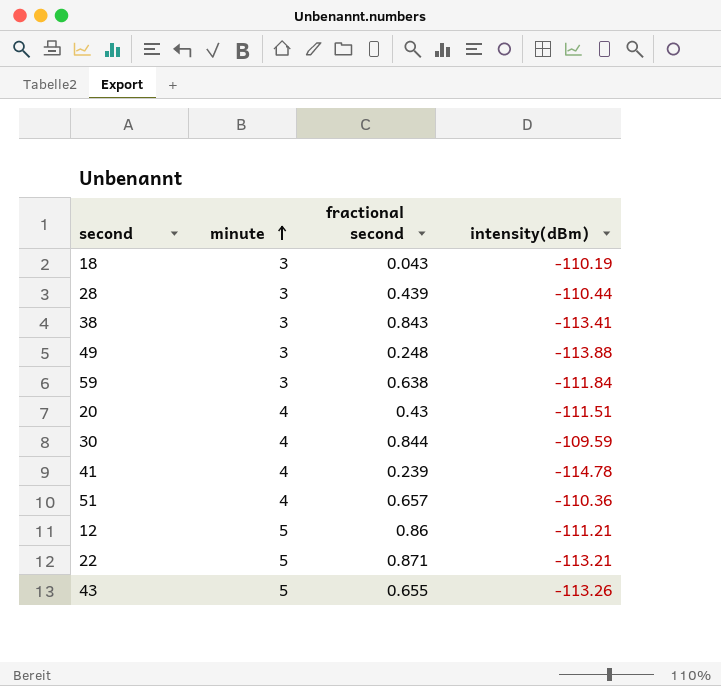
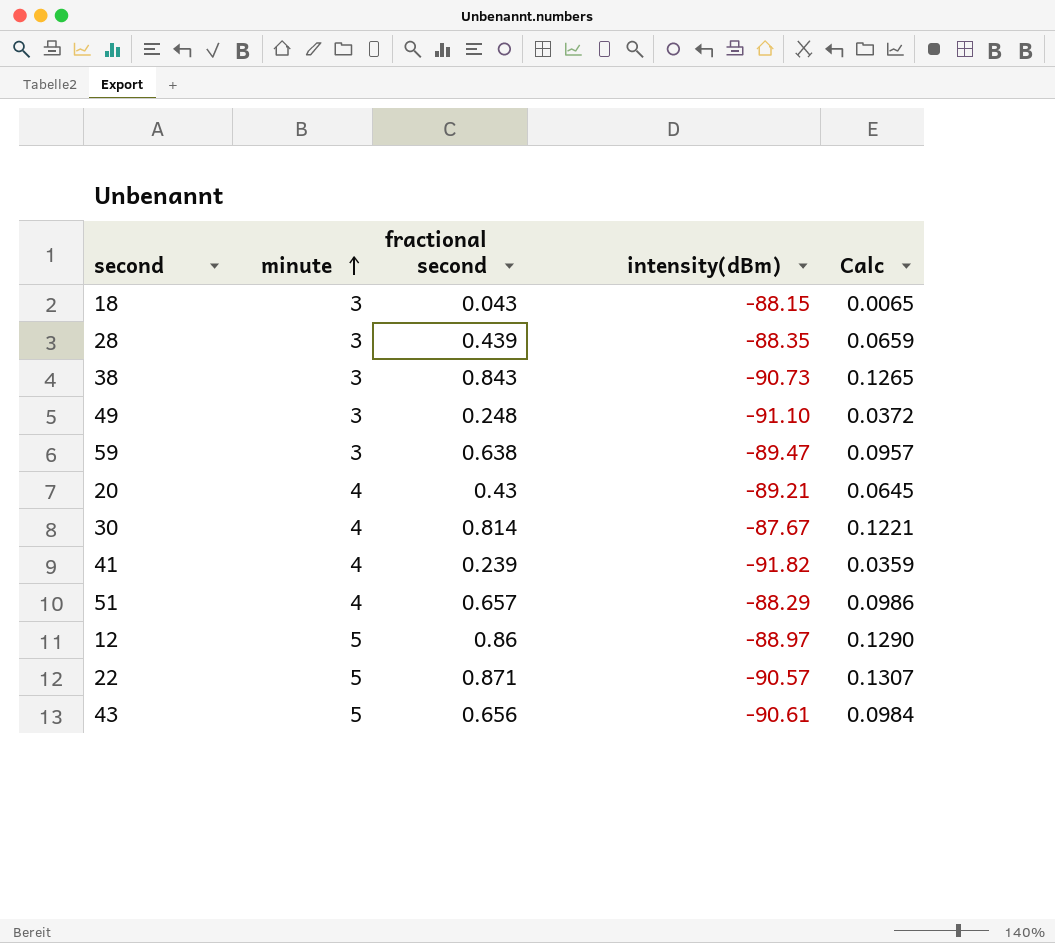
column Calc | formula: none -> [fractional second] * 0.15
18 | intensity(dBm): -110.19 -> -88.15
28 | intensity(dBm): -110.44 -> -88.35
38 | intensity(dBm): -113.41 -> -90.73
49 | intensity(dBm): -113.88 -> -91.10
59 | intensity(dBm): -111.84 -> -89.47
20 | intensity(dBm): -111.51 -> -89.21
30 | fractional second: 0.844 -> 0.814
30 | intensity(dBm): -109.59 -> -87.67
41 | intensity(dBm): -114.78 -> -91.82
51 | intensity(dBm): -110.36 -> -88.29
12 | intensity(dBm): -111.21 -> -88.97
22 | intensity(dBm): -113.21 -> -90.57
43 | fractional second: 0.655 -> 0.656
43 | intensity(dBm): -113.26 -> -90.61

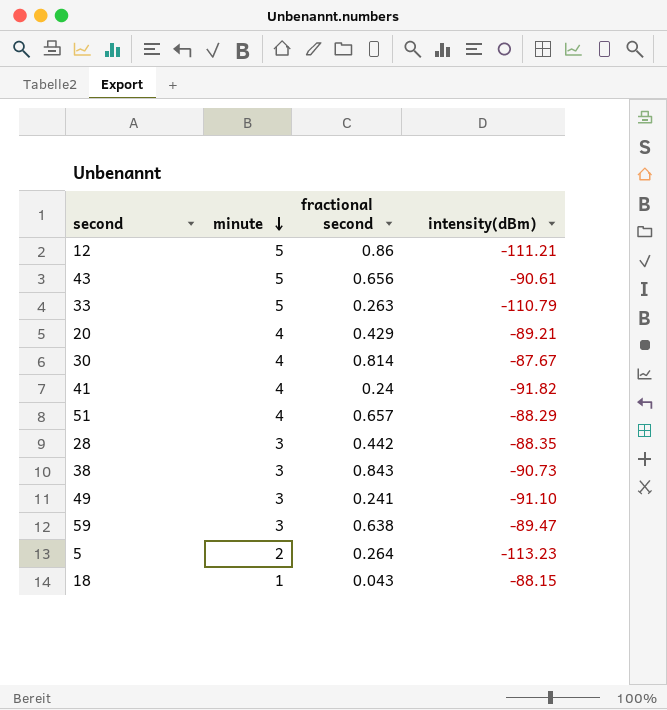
row order: minute ascending -> minute descending
column Calc | formula: [fractional second] * 0.15 -> none
row 22: 5 | 0.871 | -90.57 | 0.1307 -> none
12 | intensity(dBm): -88.97 -> -111.21
row 33: none -> 5 | 0.263 | -110.79
20 | fractional second: 0.43 -> 0.429
41 | fractional second: 0.239 -> 0.24
28 | fractional second: 0.439 -> 0.442
49 | fractional second: 0.248 -> 0.241
row 5: none -> 2 | 0.264 | -113.23
18 | minute: 3 -> 1

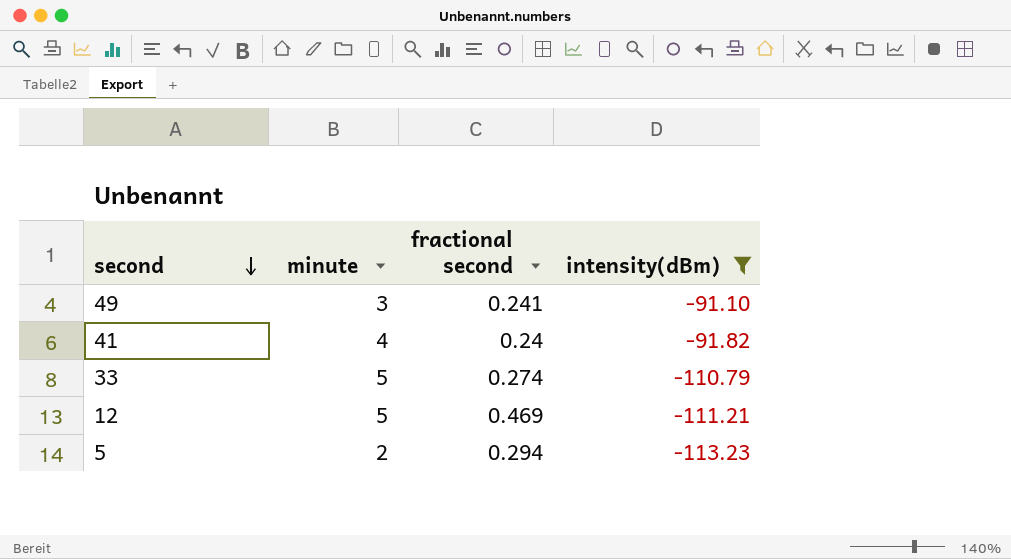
filter: none -> intensity(dBm) <= -91.10
row order: minute descending -> second descending
33 | fractional second: 0.263 -> 0.274
12 | fractional second: 0.86 -> 0.469
5 | fractional second: 0.264 -> 0.294

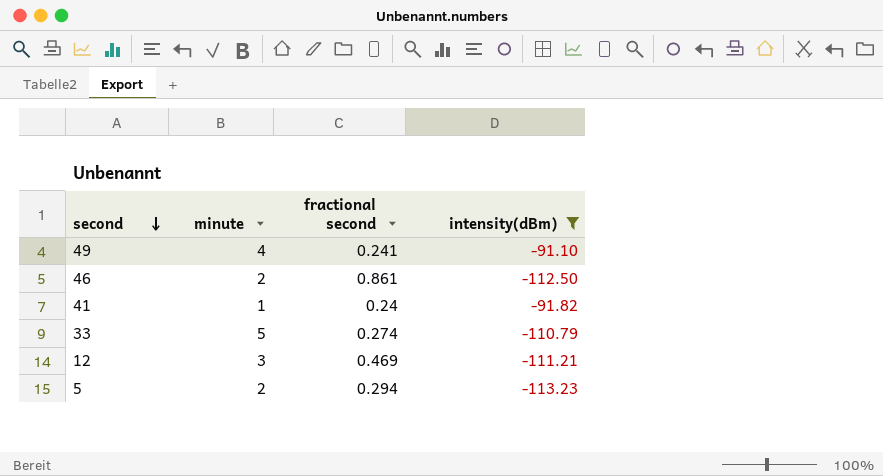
49 | minute: 3 -> 4
row 46: none -> 2 | 0.861 | -112.50
41 | minute: 4 -> 1
12 | minute: 5 -> 3

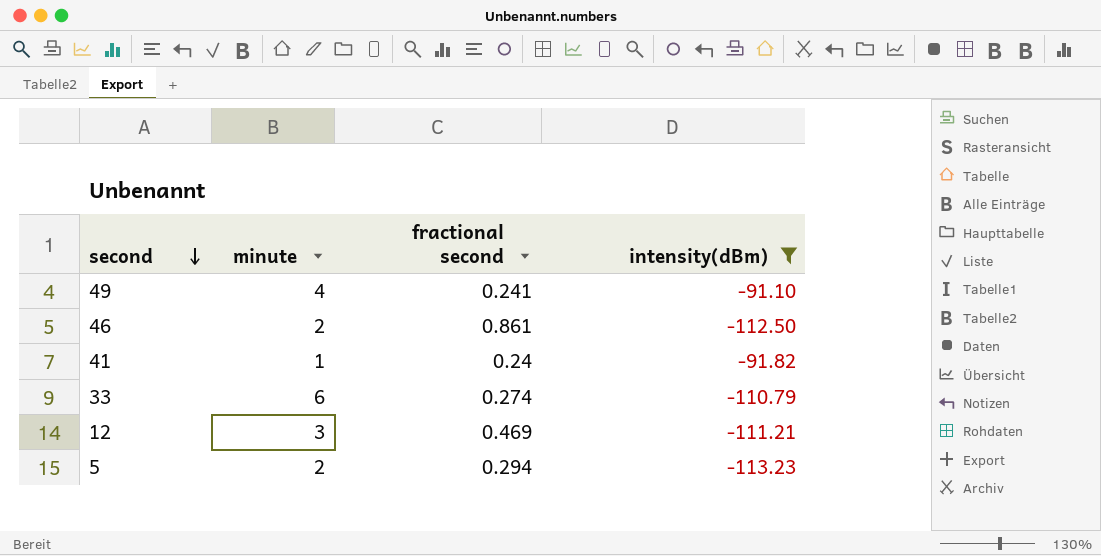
33 | minute: 5 -> 6

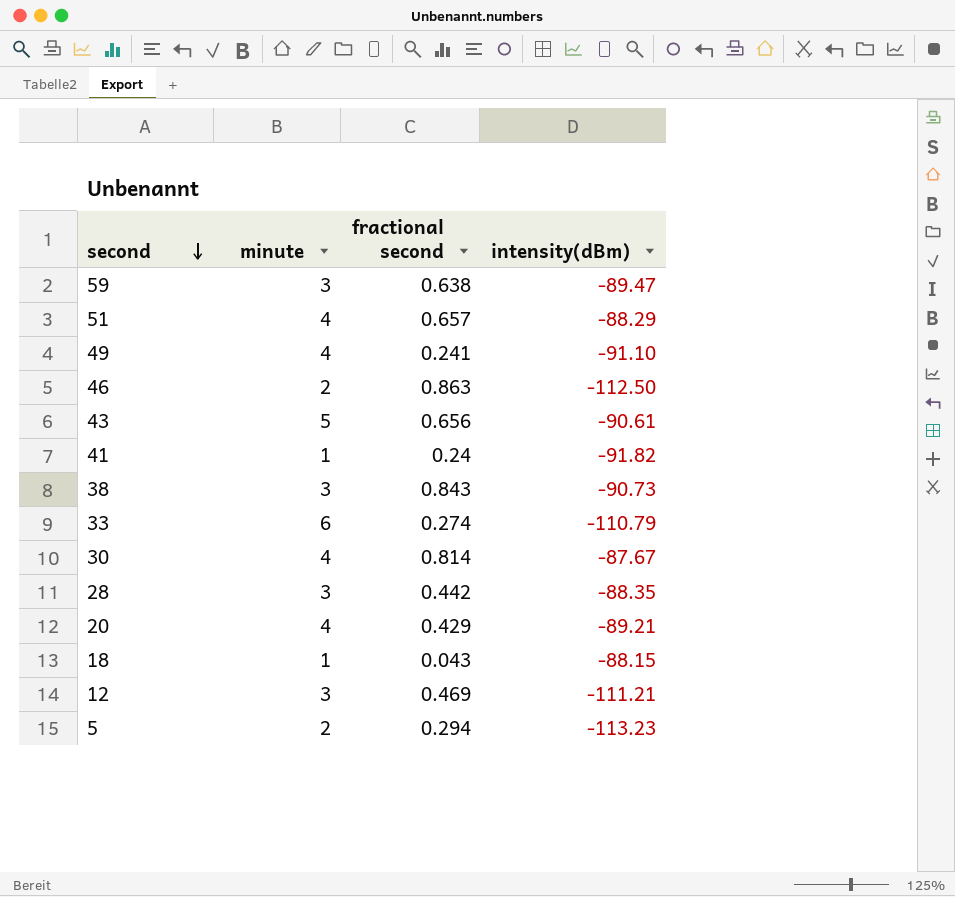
filter: intensity(dBm) <= -91.10 -> none
46 | fractional second: 0.861 -> 0.863

